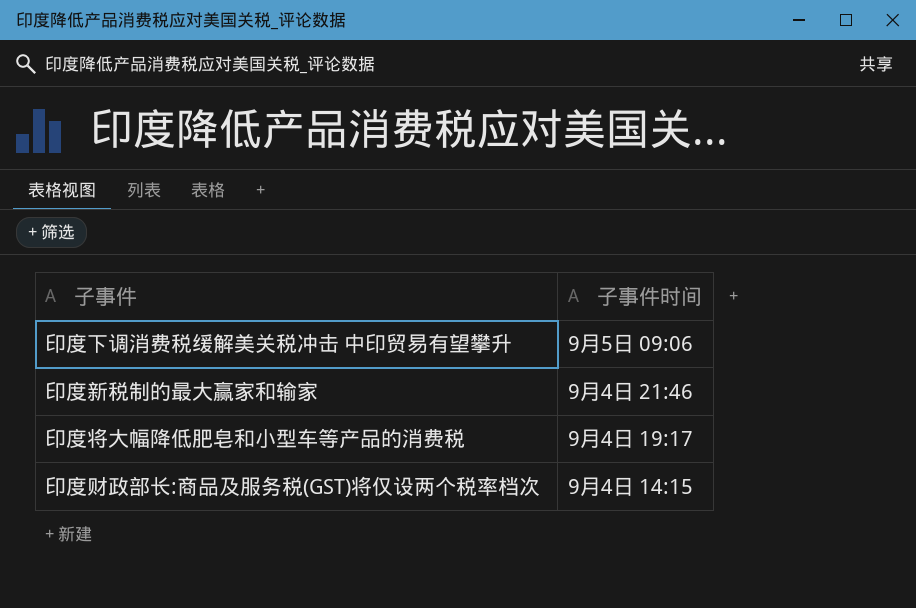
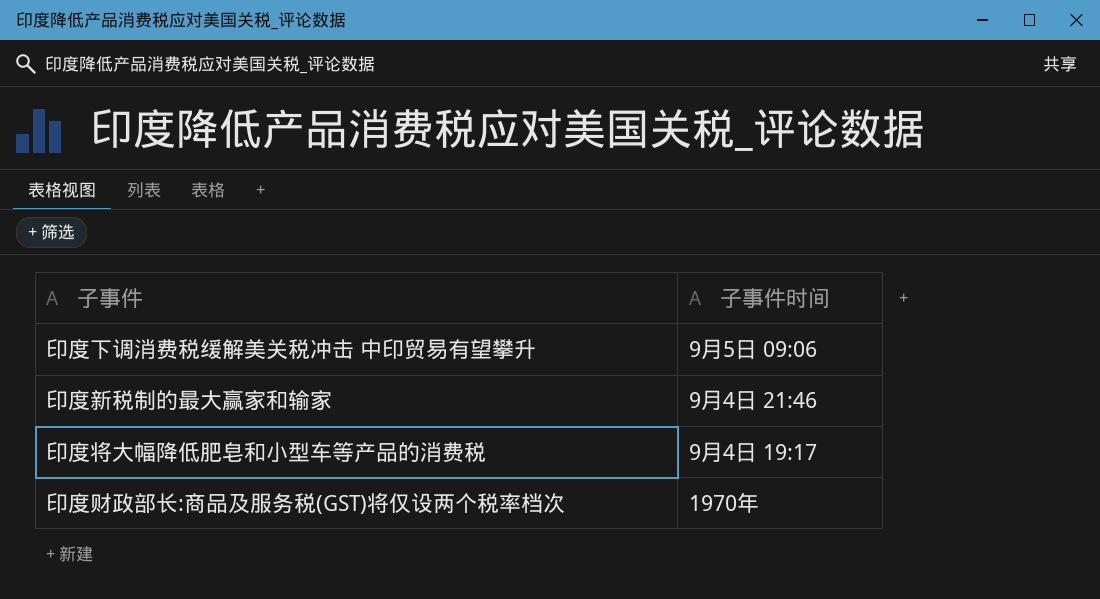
印度财政部长:商品及服务税(GST)将仅设两个税率档次 | 子事件时间: 9月4日 14:15 -> 1970年

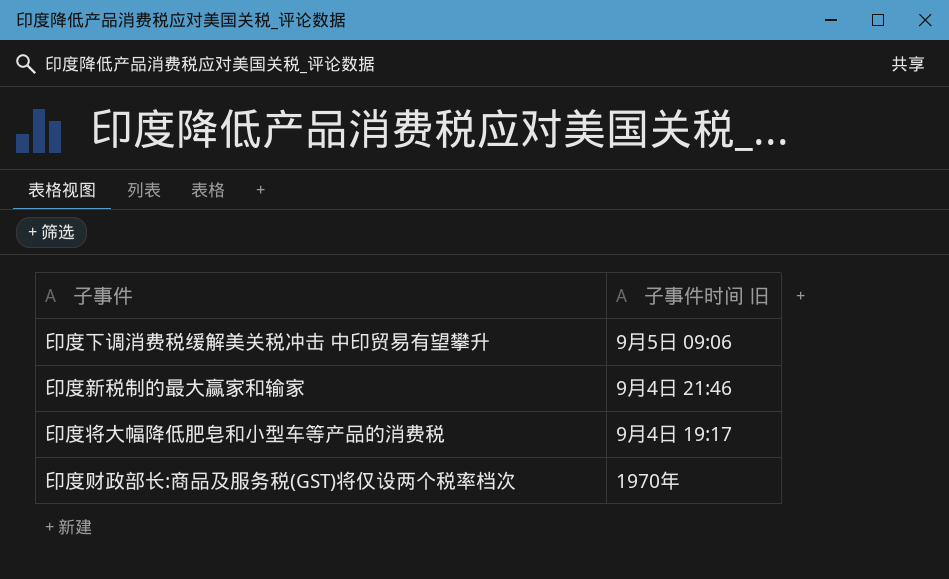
column name: 子事件时间 -> 子事件时间 旧

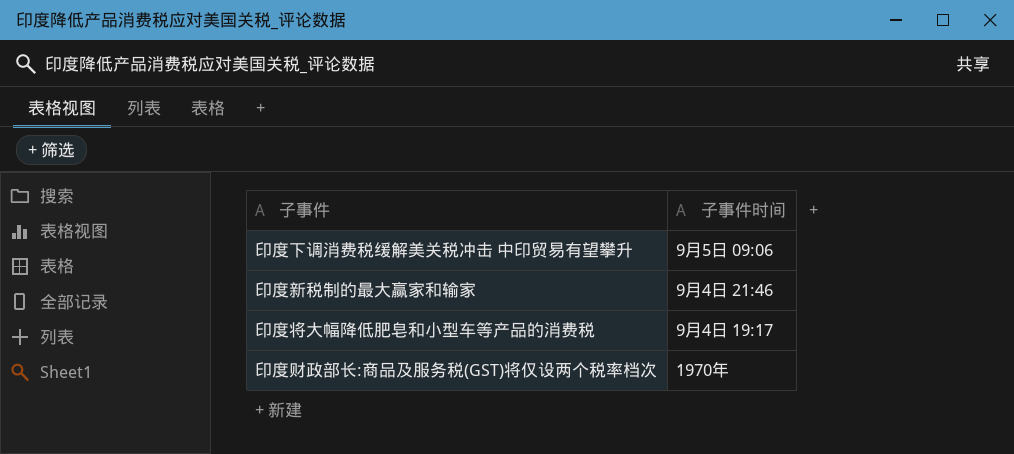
column name: 子事件时间 旧 -> 子事件时间

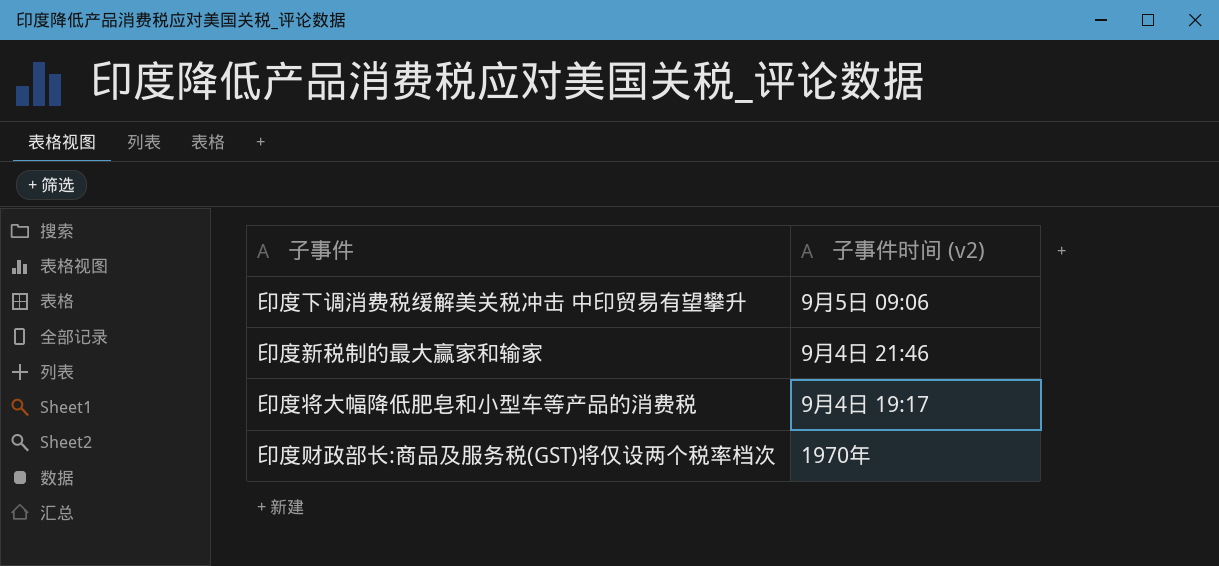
column name: 子事件时间 -> 子事件时间 (v2)

